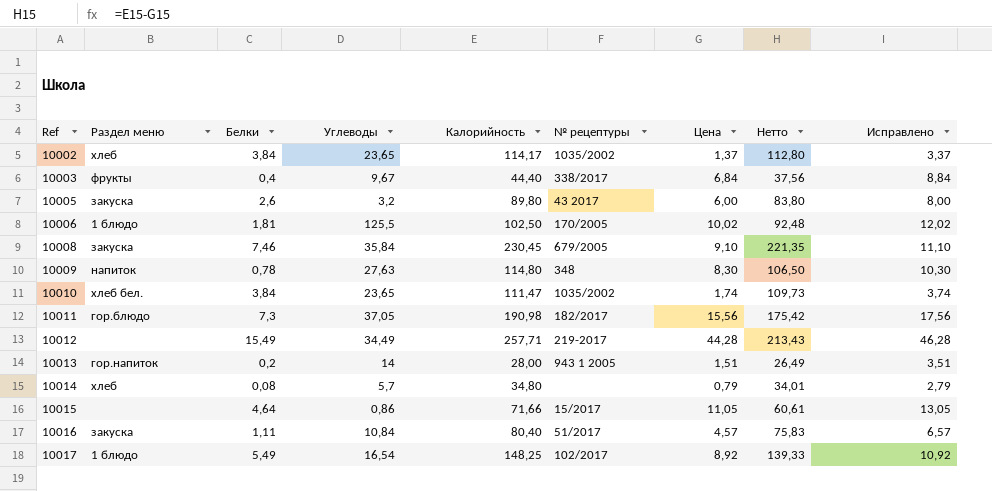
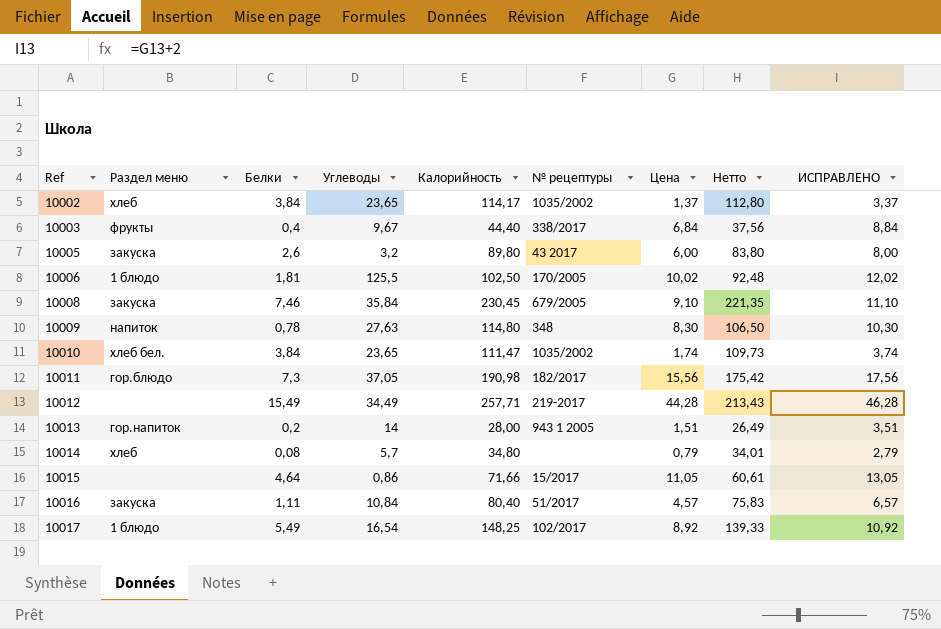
column name: Исправлено -> ИСПРАВЛЕНО

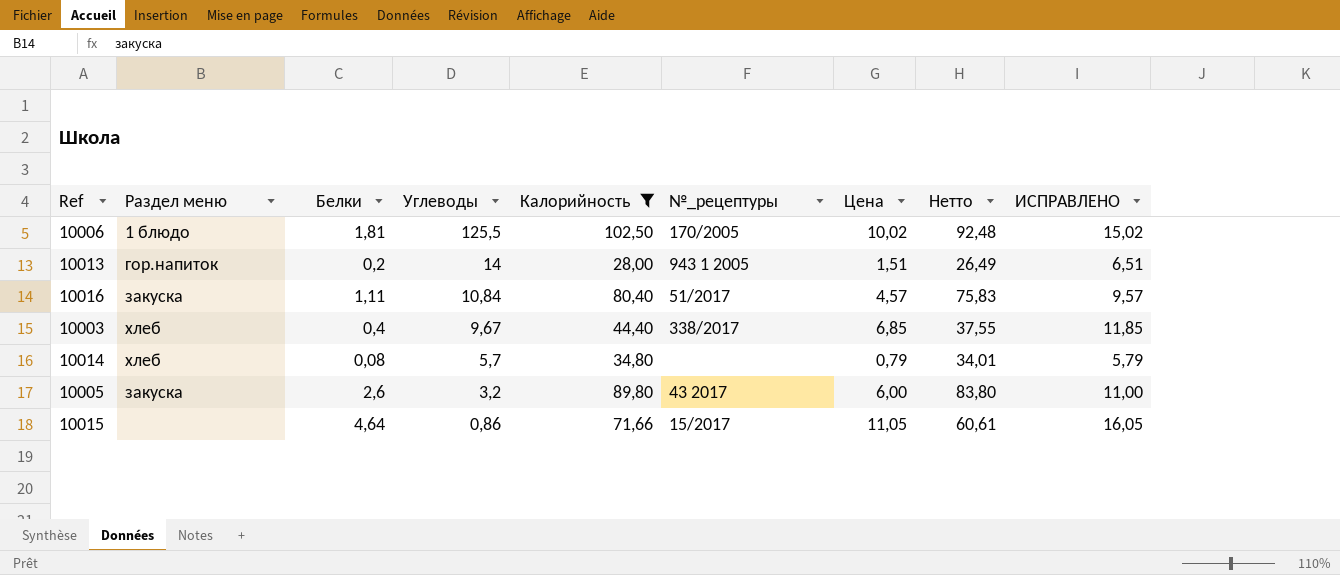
filter: none -> Калорийность <= 102,50
row order: Ref ascending -> Углеводы descending
column name: № рецептуры -> №_рецептуры
column ИСПРАВЛЕНО | formula: [Цена] + 2 -> [Цена] + 5
10003 | Раздел меню: фрукты -> хлеб
10003 | Цена: 6,84 -> 6,85
10003 | Нетто: 37,56 -> 37,55

